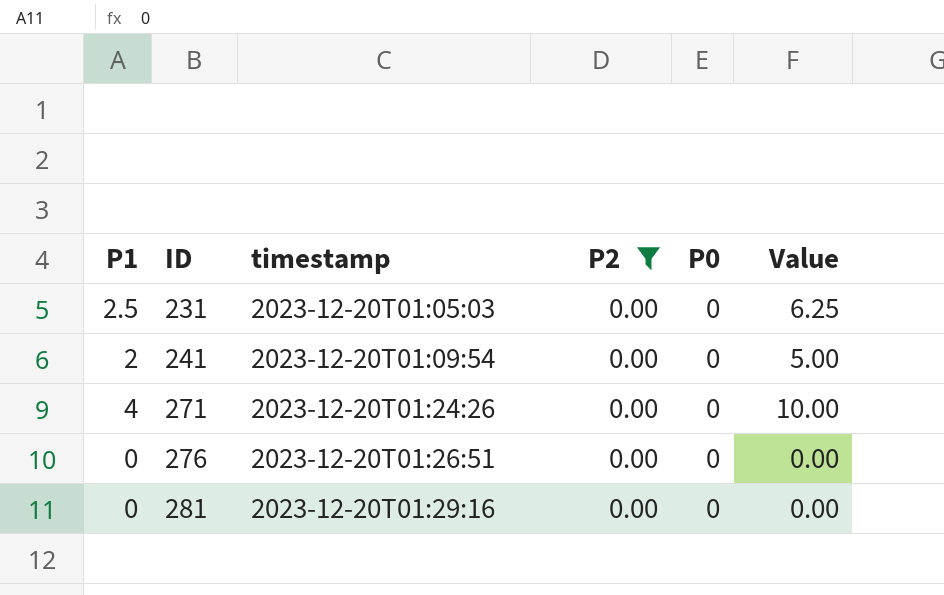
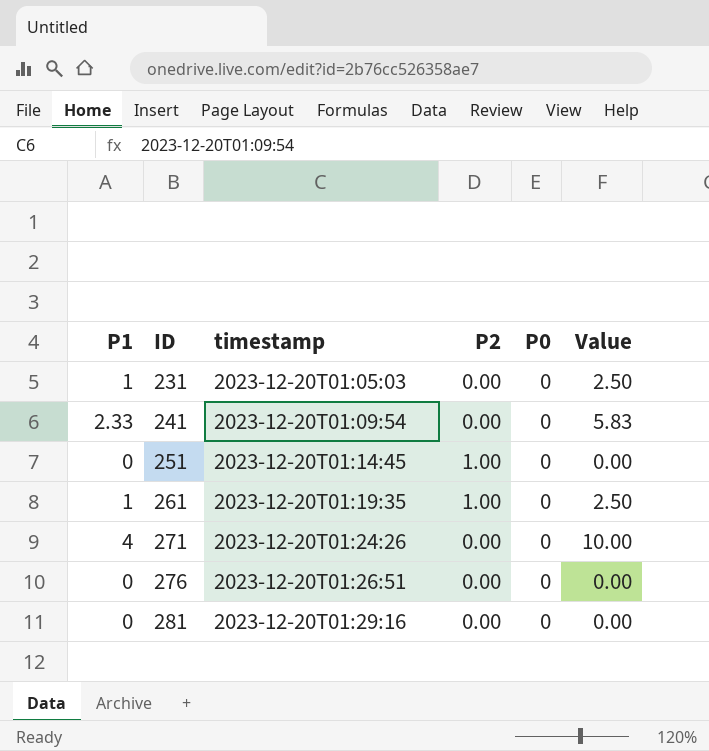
filter: P2 = 0.00 -> none
231 | P1: 2.5 -> 1
231 | Value: 6.25 -> 2.50
241 | P1: 2 -> 2.33
241 | Value: 5.00 -> 5.83

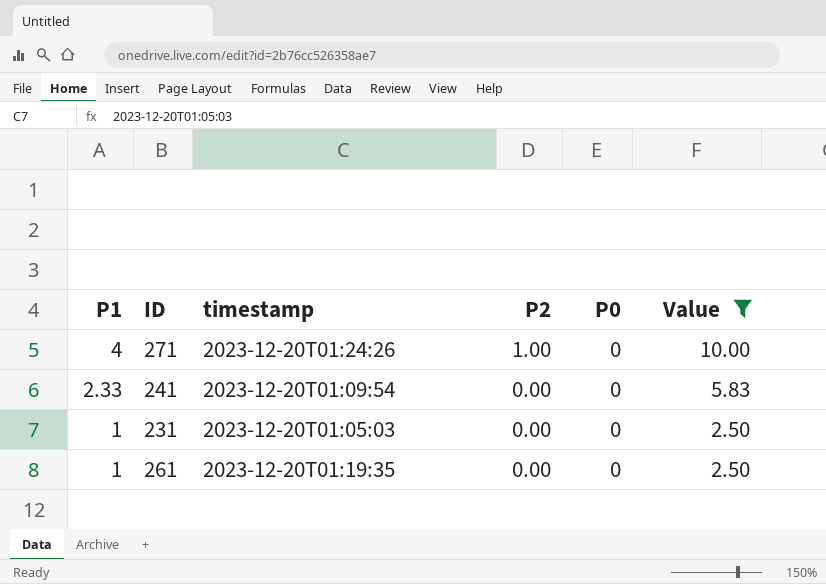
filter: none -> Value != 0.00
row order: ID ascending -> P1 descending
271 | P2: 0.00 -> 1.00
261 | P2: 1.00 -> 0.00

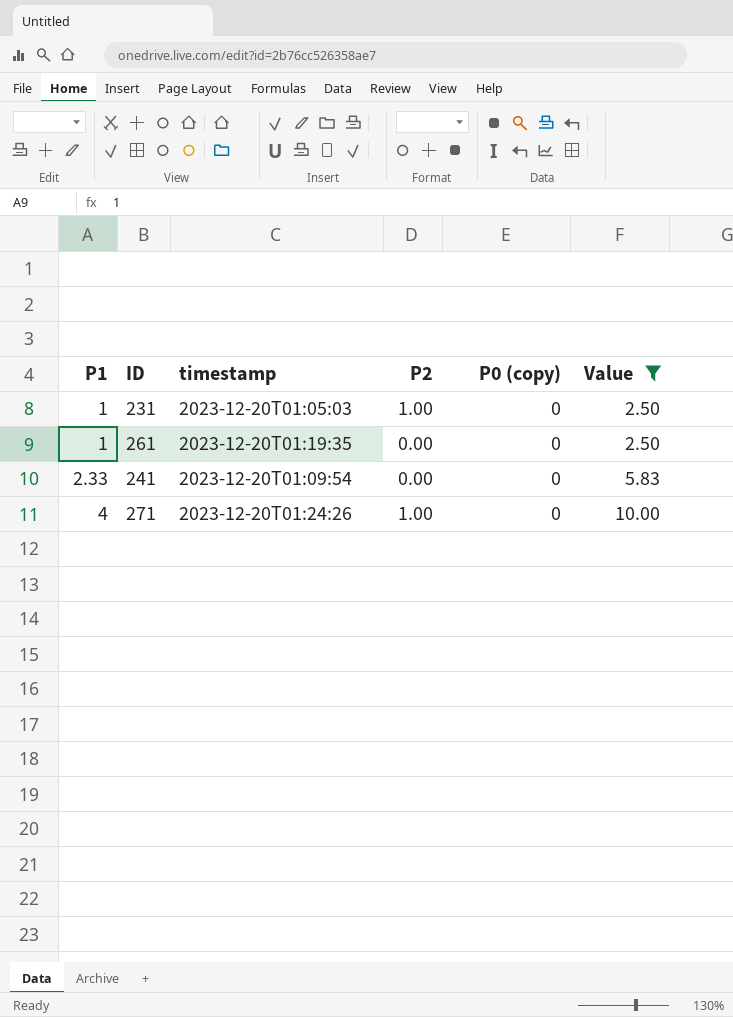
row order: P1 descending -> P1 ascending
column name: P0 -> P0 (copy)
231 | P2: 0.00 -> 1.00

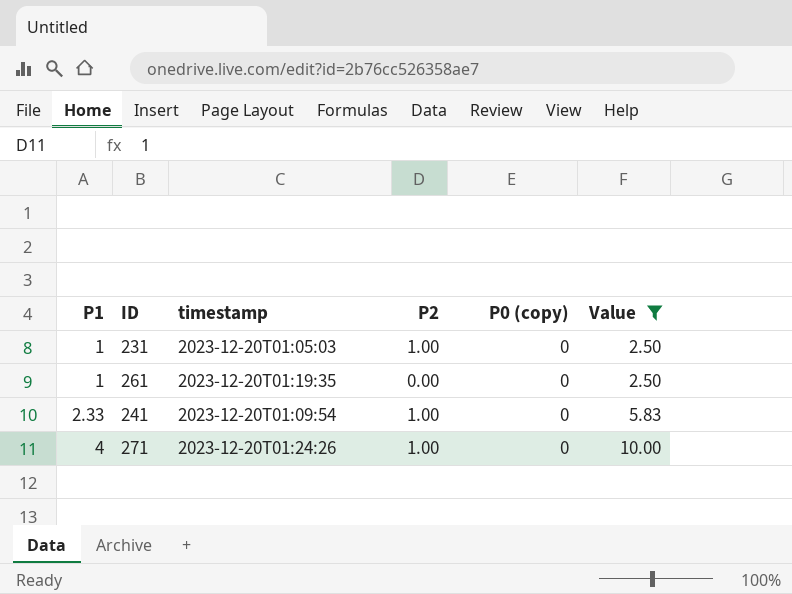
241 | P2: 0.00 -> 1.00

